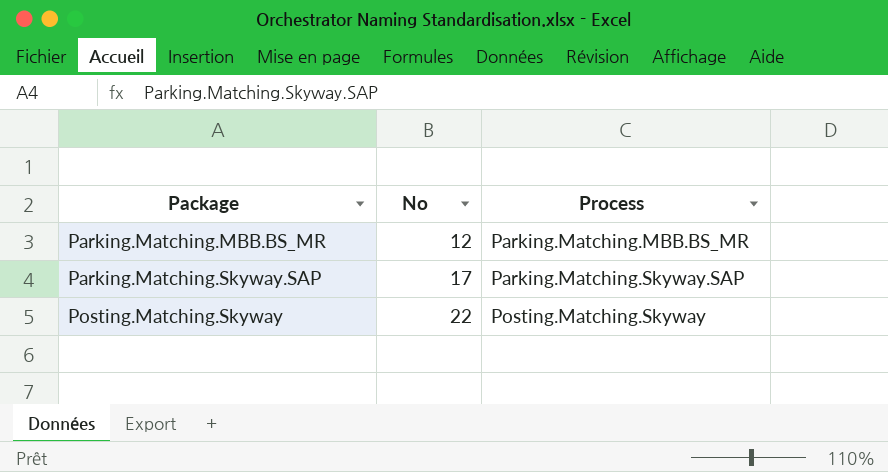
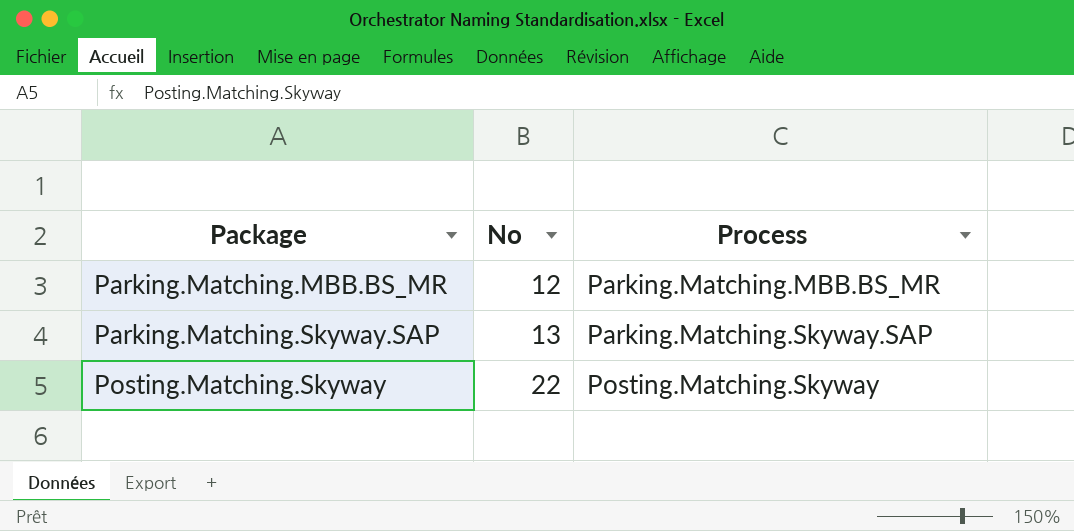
Parking.Matching.Skyway.SAP | No: 17 -> 13

